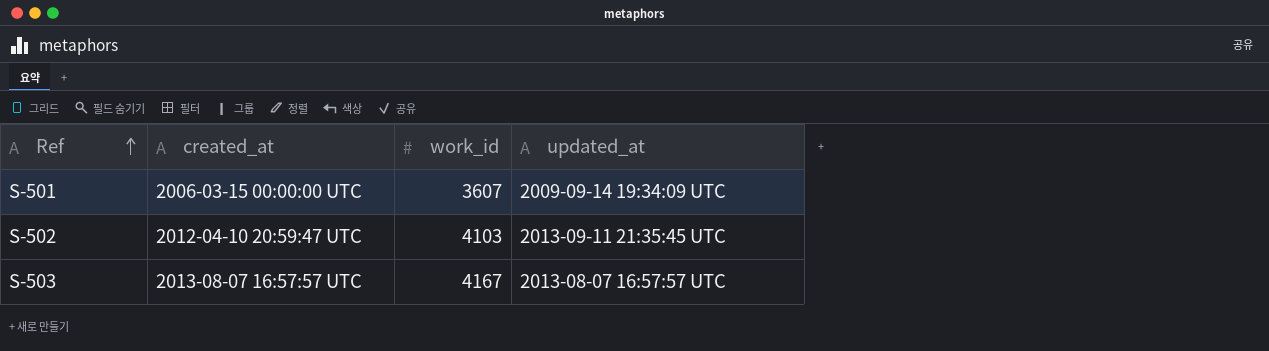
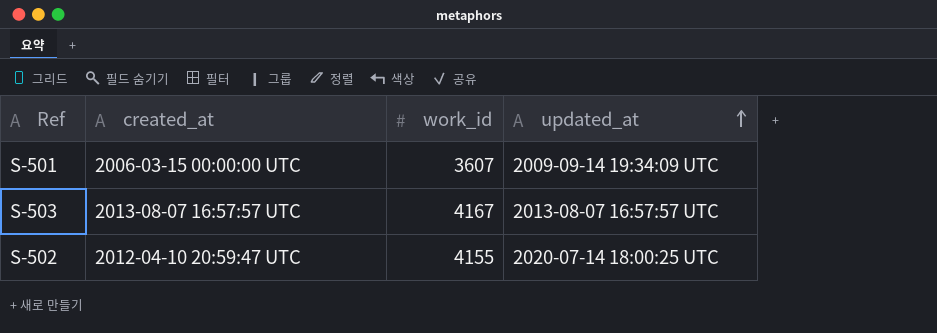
row order: Ref ascending -> updated_at ascending
S-502 | work_id: 4103 -> 4155
S-502 | updated_at: 2013-09-11 21:35:45 UTC -> 2020-07-14 18:00:25 UTC

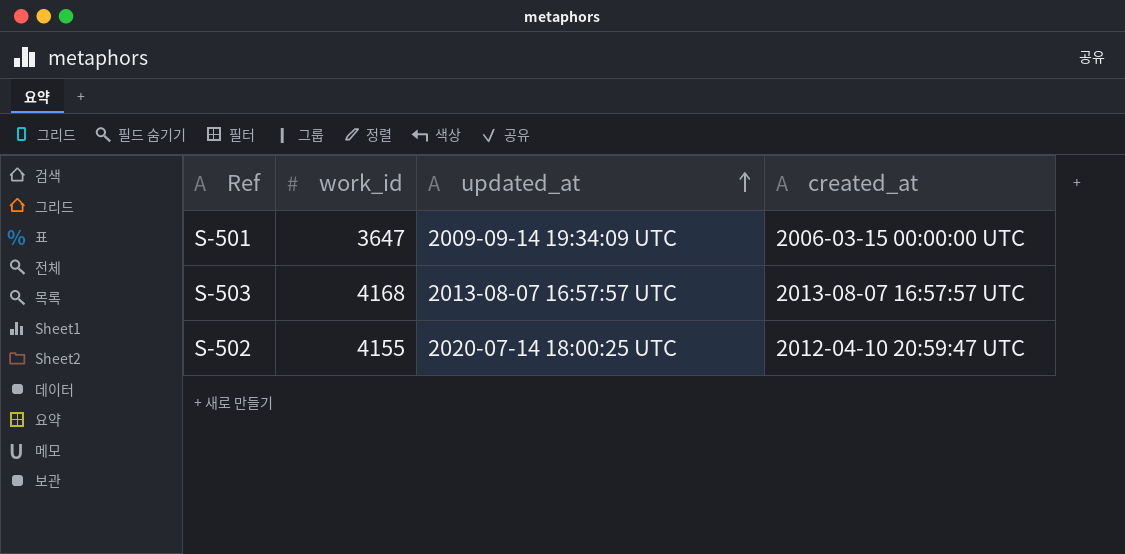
column created_at | position: 2 -> 4
S-501 | work_id: 3607 -> 3647
S-503 | work_id: 4167 -> 4168

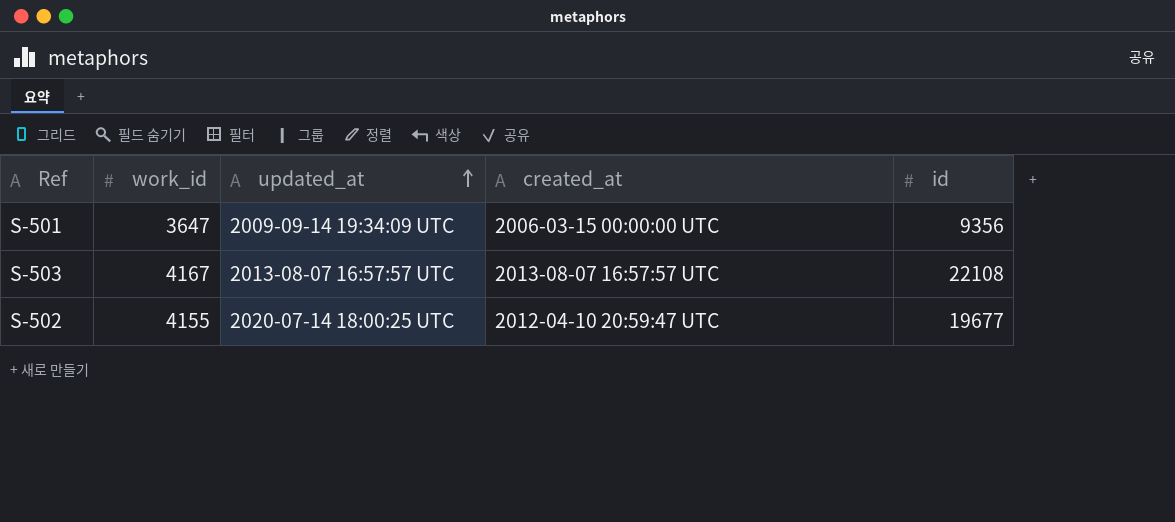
column id | position: none -> 5
S-503 | work_id: 4168 -> 4167

